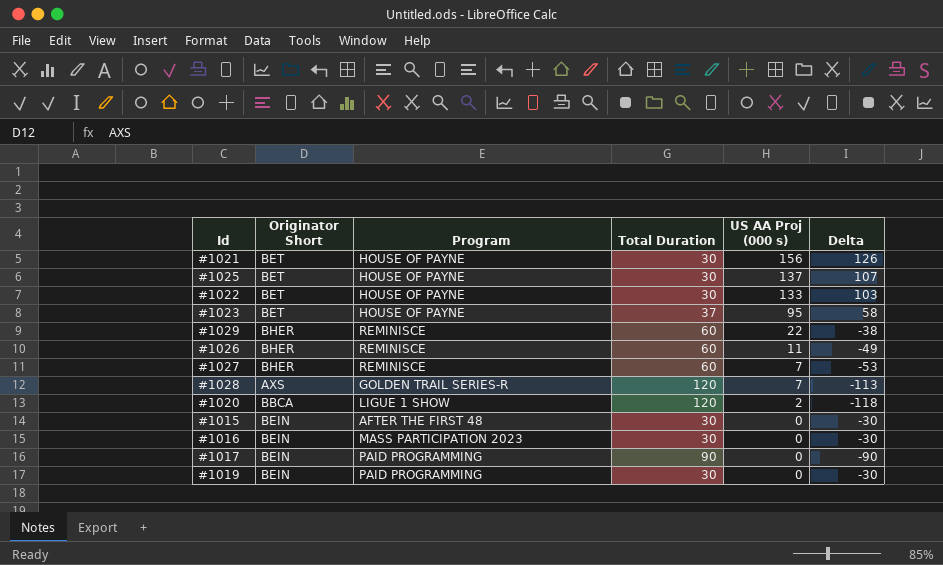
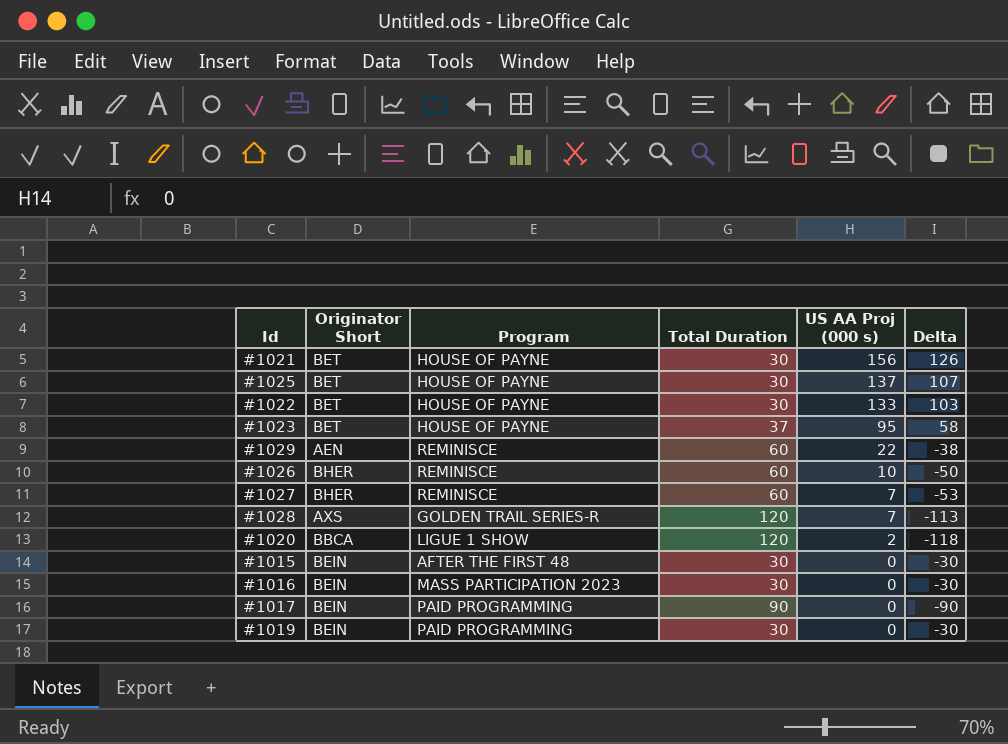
#1029 | Originator Short: BHER -> AEN
#1026 | US AA Proj (000 s): 11 -> 10
#1026 | Delta: -49 -> -50

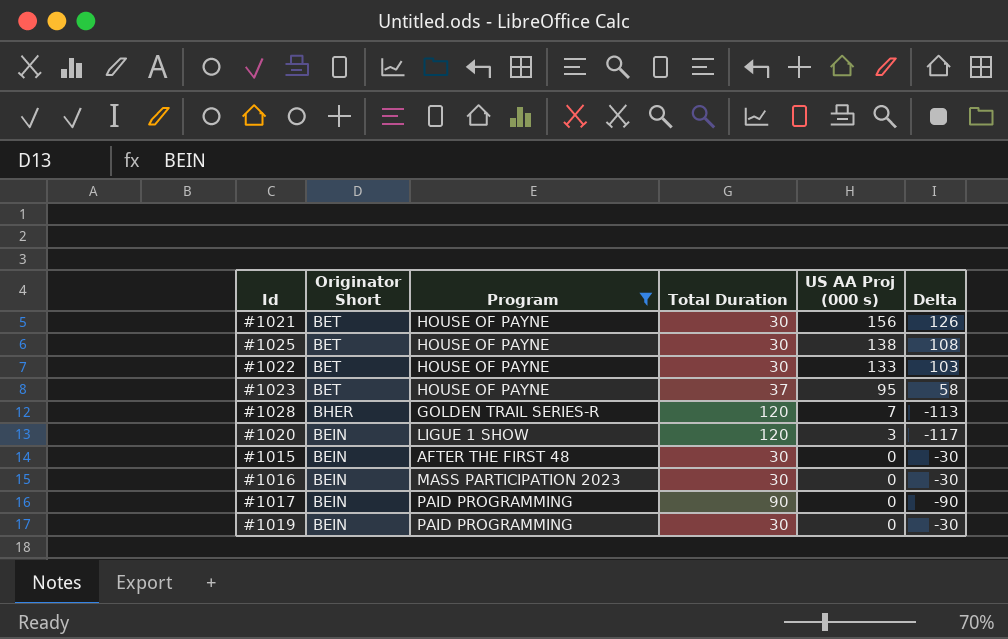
filter: none -> Program != REMINISCE
#1025 | US AA Proj (000 s): 137 -> 138
#1025 | Delta: 107 -> 108
#1028 | Originator Short: AXS -> BHER
#1020 | Originator Short: BBCA -> BEIN
#1020 | US AA Proj (000 s): 2 -> 3
#1020 | Delta: -118 -> -117

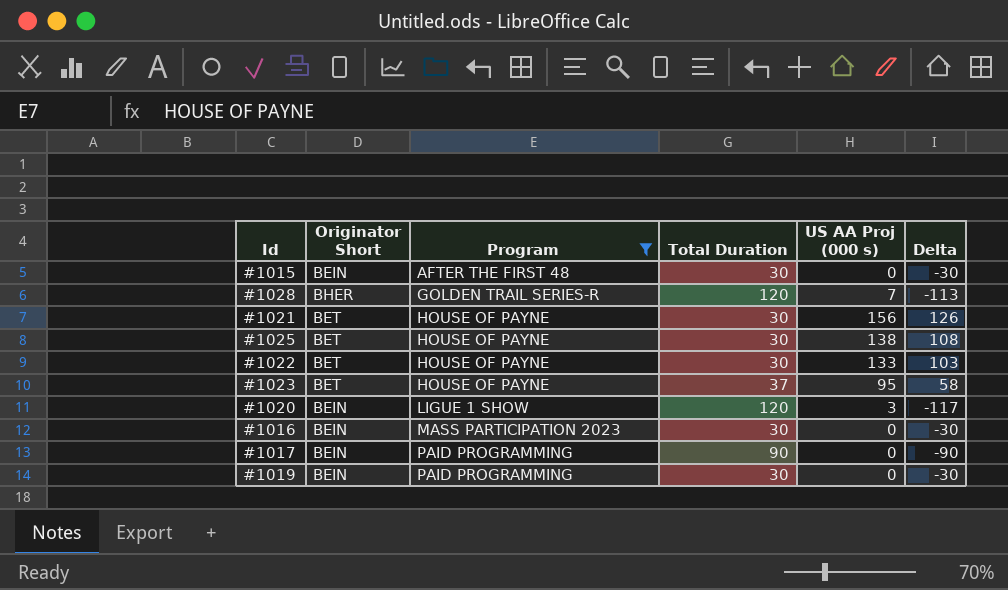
row order: US AA Proj (000 s) descending -> Program ascending

